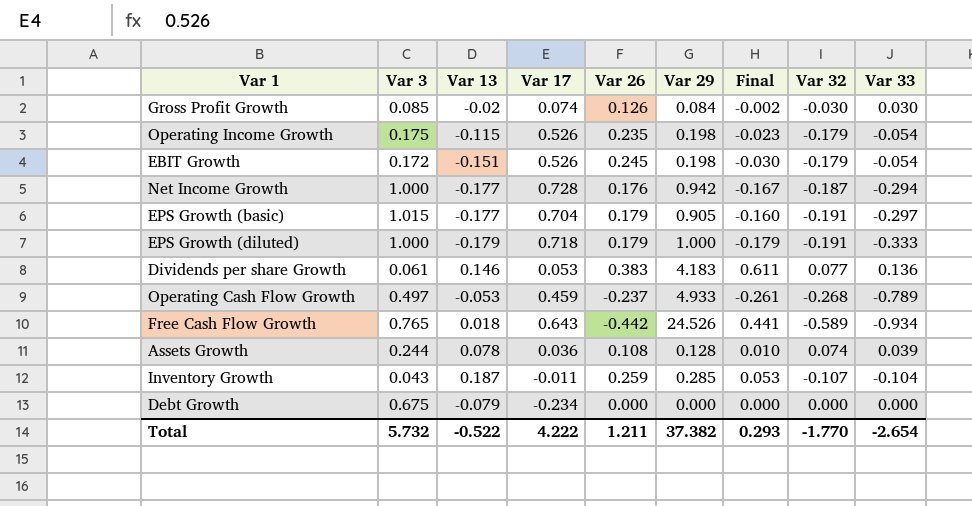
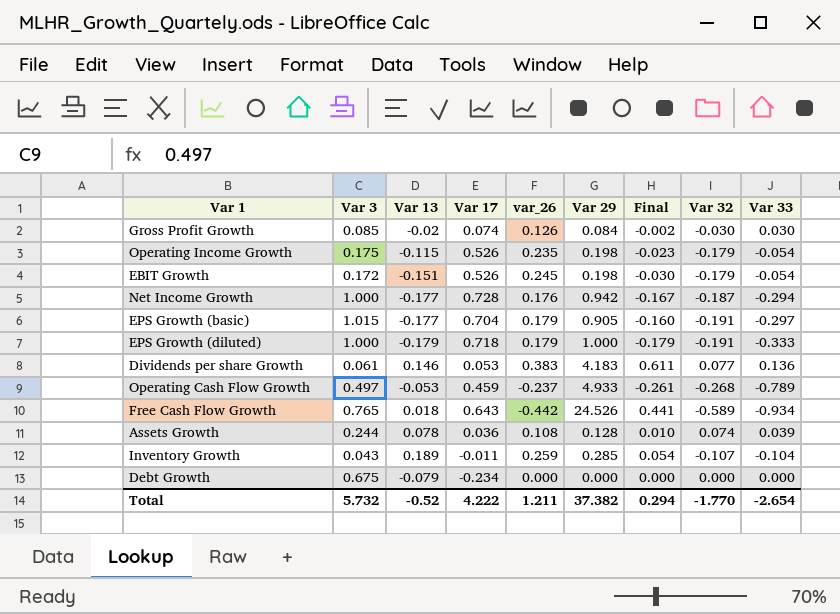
column name: Var 26 -> var_26
Inventory Growth | Var 13: 0.187 -> 0.189
Inventory Growth | Final: 0.053 -> 0.054
Total | Var 13: -0.522 -> -0.52
Total | Final: 0.293 -> 0.294

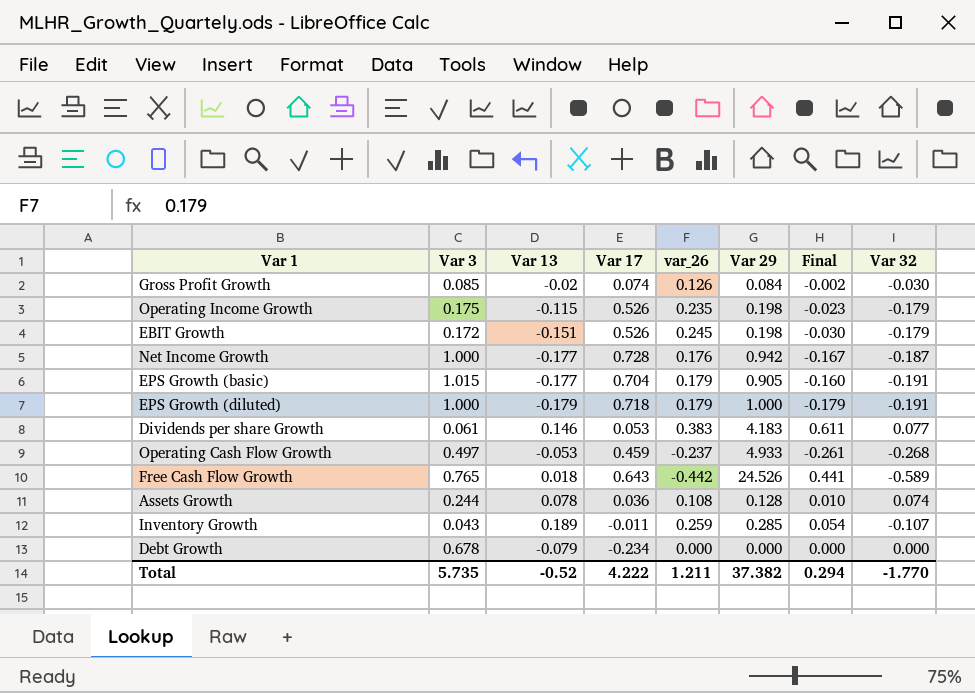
column Var 33 | position: 9 -> none
Debt Growth | Var 3: 0.675 -> 0.678
Total | Var 3: 5.732 -> 5.735

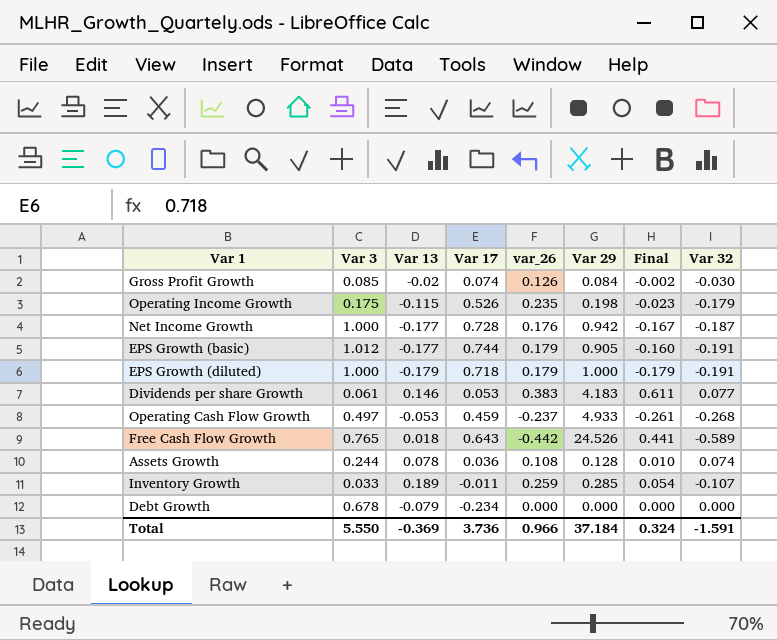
row EBIT Growth: 0.172 | -0.151 | 0.526 | 0.245 | 0.198 | -0.030 | -0.179 -> none
EPS Growth (basic) | Var 3: 1.015 -> 1.012
EPS Growth (basic) | Var 17: 0.704 -> 0.744
Inventory Growth | Var 3: 0.043 -> 0.033
Total | Var 3: 5.735 -> 5.550
Total | Var 13: -0.52 -> -0.369
Total | Var 17: 4.222 -> 3.736
Total | var_26: 1.211 -> 0.966
Total | Var 29: 37.382 -> 37.184
Total | Final: 0.294 -> 0.324
Total | Var 32: -1.770 -> -1.591

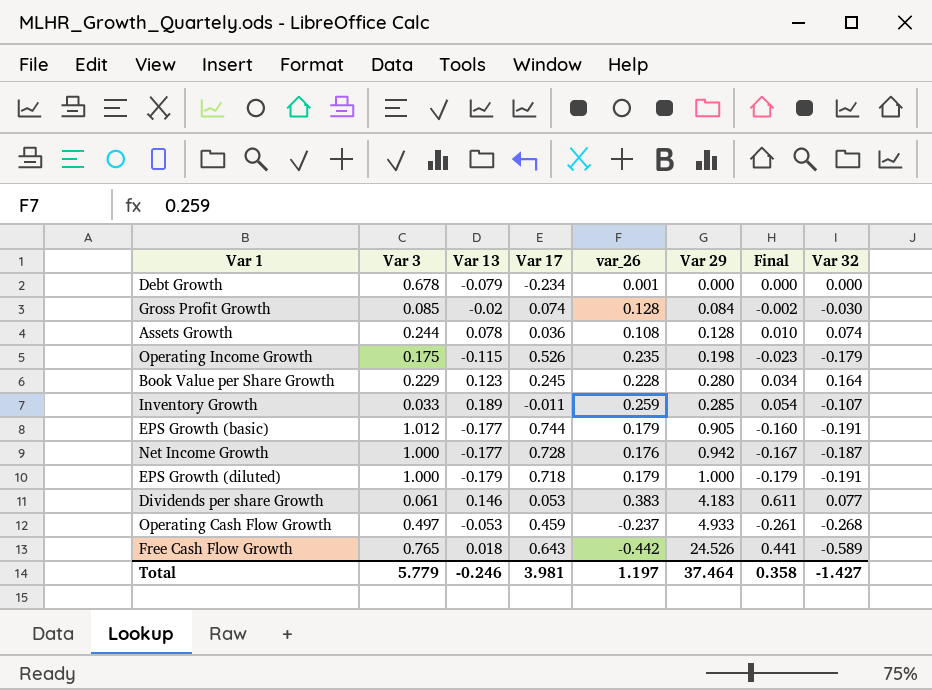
row order: none -> Var 29 ascending
Debt Growth | var_26: 0.000 -> 0.001
Gross Profit Growth | var_26: 0.126 -> 0.128
row Book Value per Share Growth: none -> 0.229 | 0.123 | 0.245 | 0.228 | 0.280 | 0.034 | 0.164
Total | Var 3: 5.550 -> 5.779
Total | Var 13: -0.369 -> -0.246
Total | Var 17: 3.736 -> 3.981
Total | var_26: 0.966 -> 1.197
Total | Var 29: 37.184 -> 37.464
Total | Final: 0.324 -> 0.358
Total | Var 32: -1.591 -> -1.427

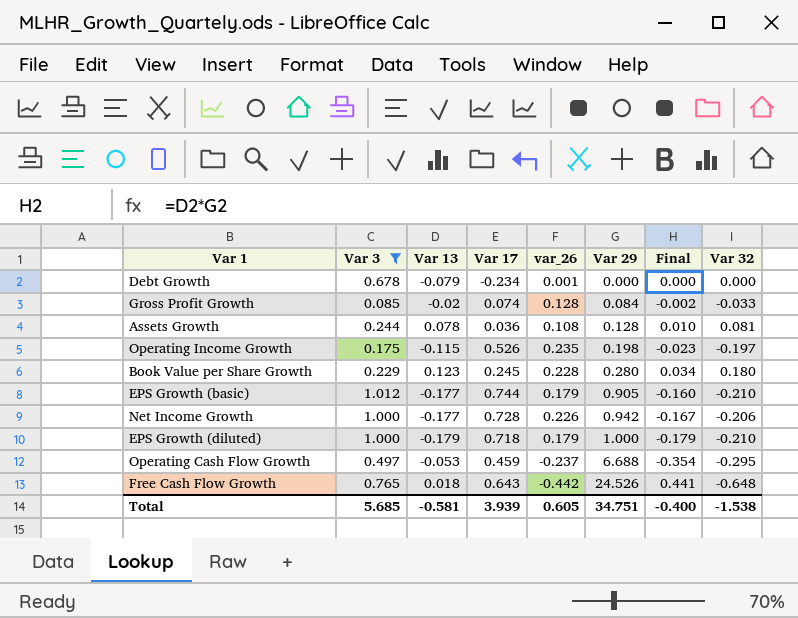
filter: none -> Var 3 >= 0.085
Gross Profit Growth | Var 32: -0.030 -> -0.033
Assets Growth | Var 32: 0.074 -> 0.081
Operating Income Growth | Var 32: -0.179 -> -0.197
Book Value per Share Growth | Var 32: 0.164 -> 0.180
EPS Growth (basic) | Var 32: -0.191 -> -0.210
Net Income Growth | var_26: 0.176 -> 0.226
Net Income Growth | Var 32: -0.187 -> -0.206
EPS Growth (diluted) | Var 32: -0.191 -> -0.210
Operating Cash Flow Growth | Var 29: 4.933 -> 6.688
Operating Cash Flow Growth | Final: -0.261 -> -0.354
Operating Cash Flow Growth | Var 32: -0.268 -> -0.295
Free Cash Flow Growth | Var 32: -0.589 -> -0.648
Total | Var 3: 5.779 -> 5.685
Total | Var 13: -0.246 -> -0.581
Total | Var 17: 3.981 -> 3.939
Total | var_26: 1.197 -> 0.605
Total | Var 29: 37.464 -> 34.751
Total | Final: 0.358 -> -0.400
Total | Var 32: -1.427 -> -1.538

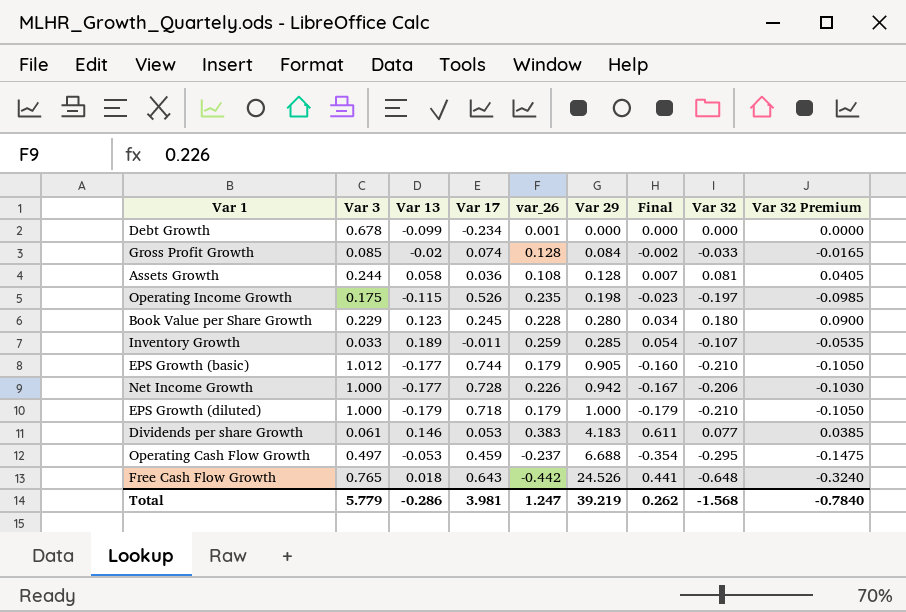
filter: Var 3 >= 0.085 -> none
column Var 32 Premium | formula: none -> [Var 32] * 0.5
Debt Growth | Var 13: -0.079 -> -0.099
Assets Growth | Var 13: 0.078 -> 0.058
Assets Growth | Final: 0.010 -> 0.007
Total | Var 3: 5.685 -> 5.779
Total | Var 13: -0.581 -> -0.286
Total | Var 17: 3.939 -> 3.981
Total | var_26: 0.605 -> 1.247
Total | Var 29: 34.751 -> 39.219
Total | Final: -0.400 -> 0.262
Total | Var 32: -1.538 -> -1.568

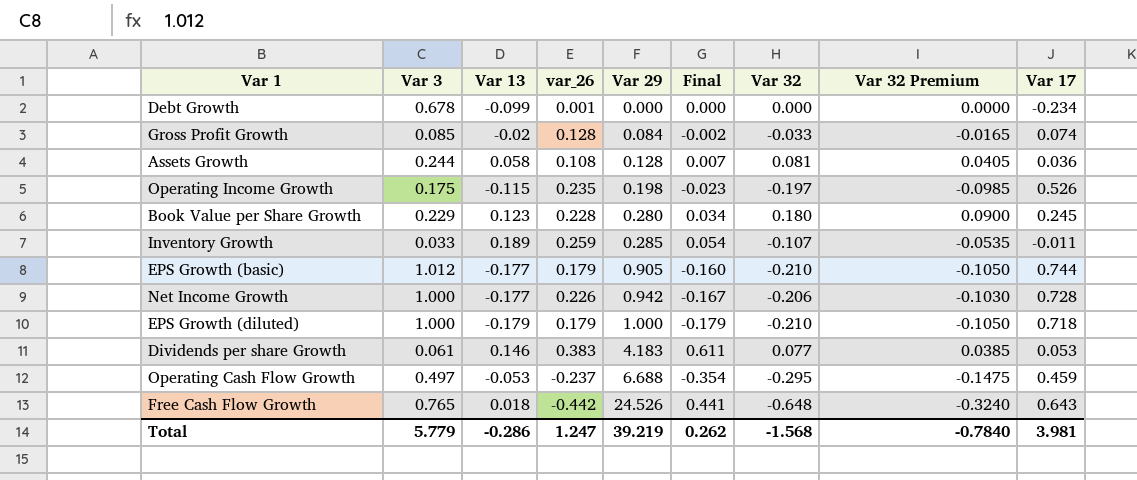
column Var 17 | position: 4 -> 9

